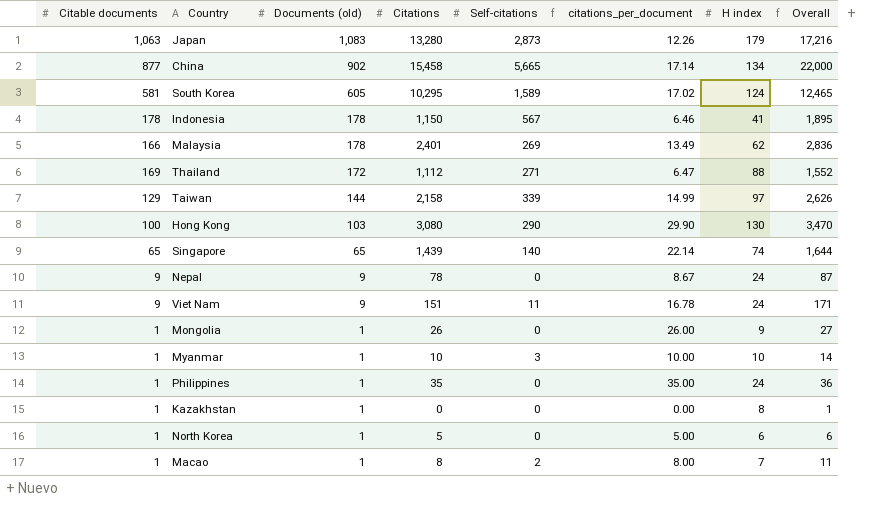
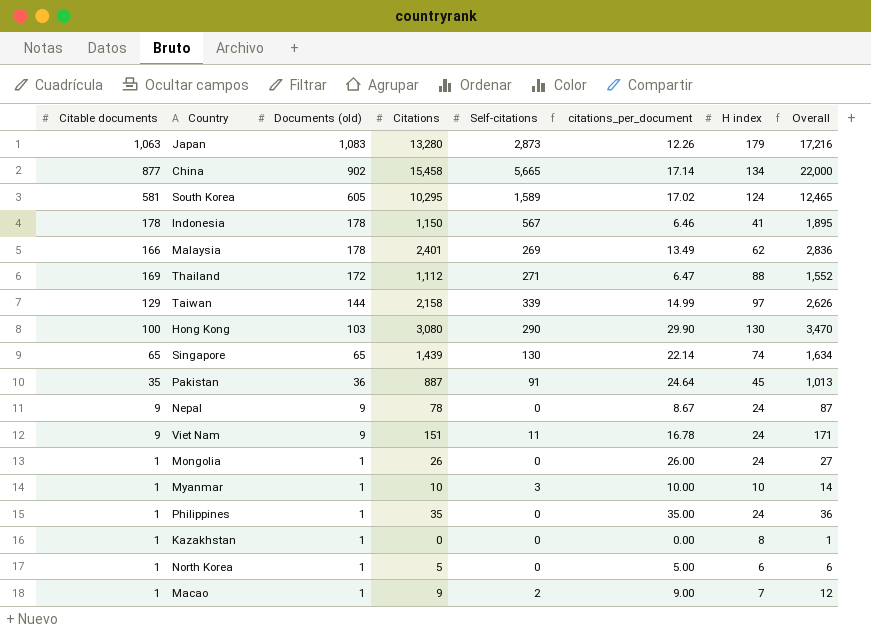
Singapore | Self-citations: 140 -> 130
Singapore | Overall: 1,644 -> 1,634
row Pakistan: none -> 35 | 36 | 887 | 91 | 24.64 | 45 | 1,013
Mongolia | H index: 9 -> 24
Macao | Citations: 8 -> 9
Macao | citations_per_document: 8.00 -> 9.00
Macao | Overall: 11 -> 12

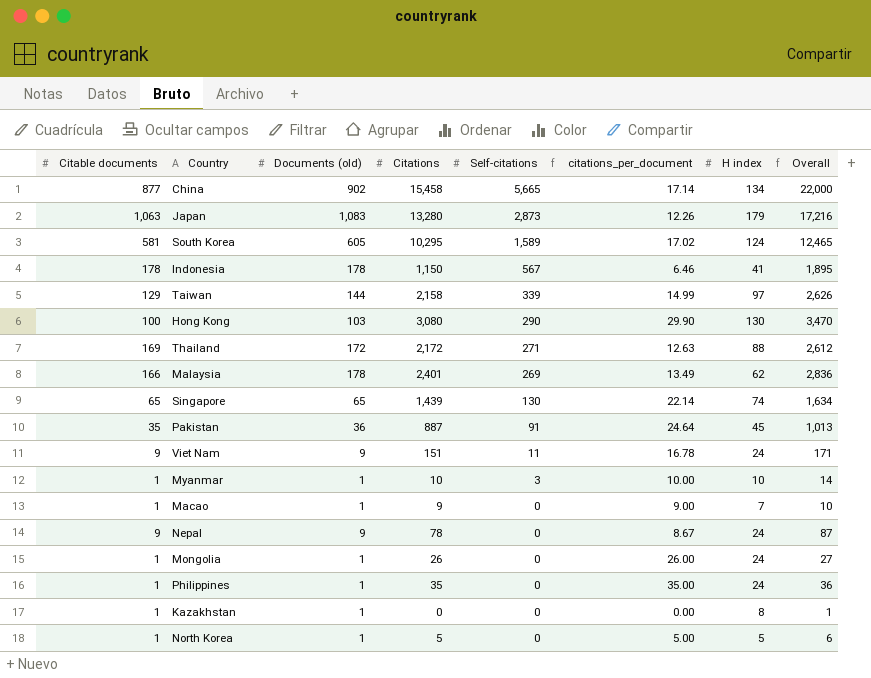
row order: Documents (old) descending -> Self-citations descending
Thailand | Citations: 1,112 -> 2,172
Thailand | citations_per_document: 6.47 -> 12.63
Thailand | Overall: 1,552 -> 2,612
Macao | Self-citations: 2 -> 0
Macao | Overall: 12 -> 10
North Korea | H index: 6 -> 5

